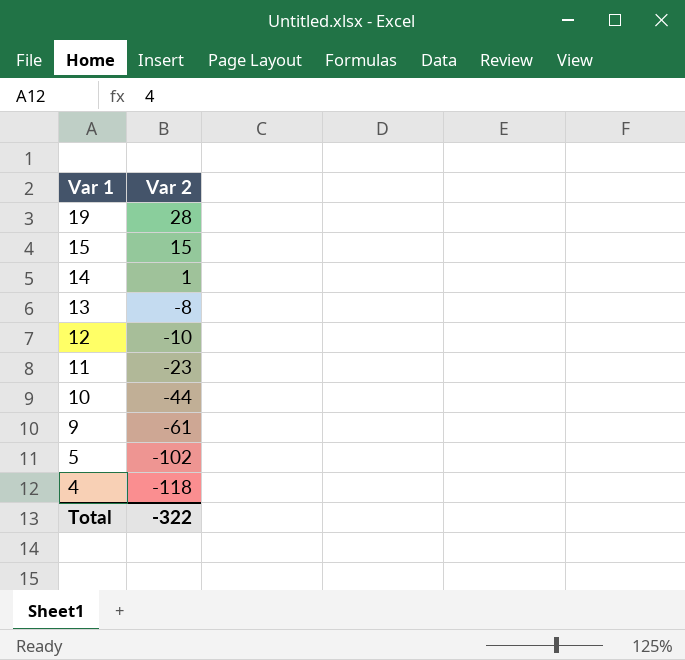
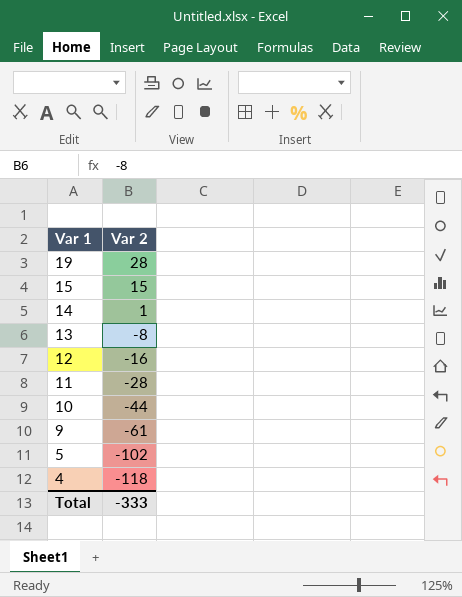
12 | Var 2: -10 -> -16
11 | Var 2: -23 -> -28
Total | Var 2: -322 -> -333

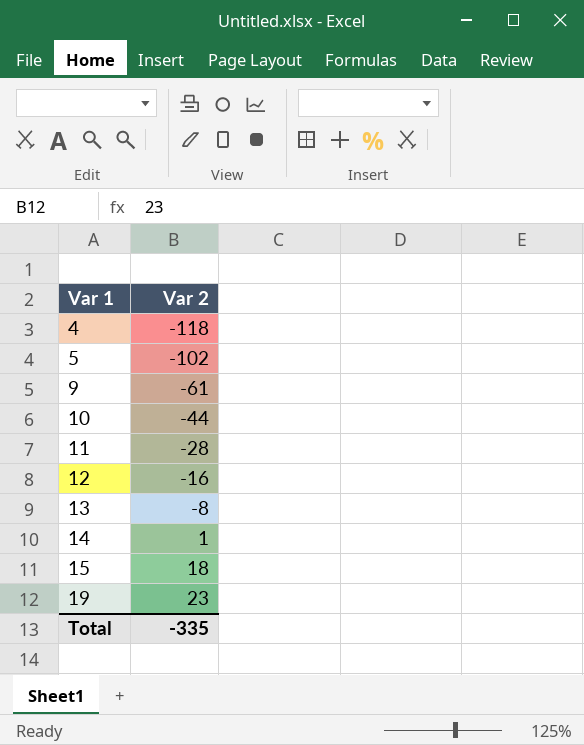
row order: Var 1 descending -> Var 1 ascending
15 | Var 2: 15 -> 18
19 | Var 2: 28 -> 23
Total | Var 2: -333 -> -335

